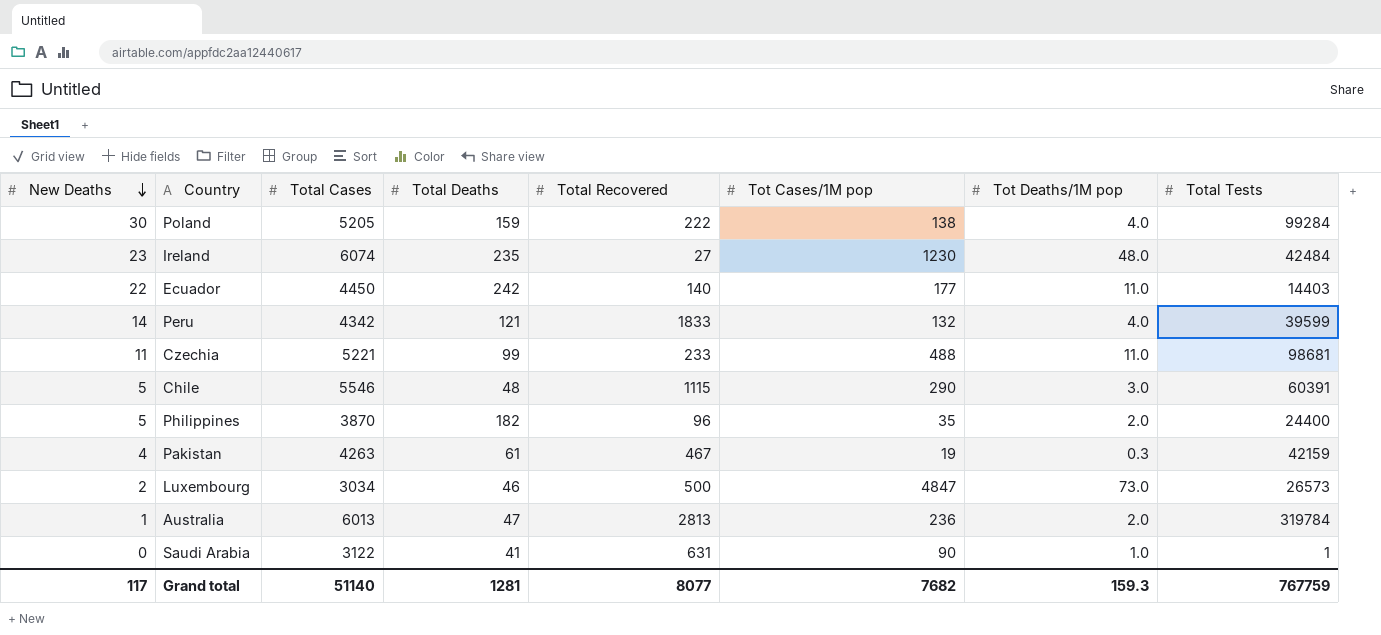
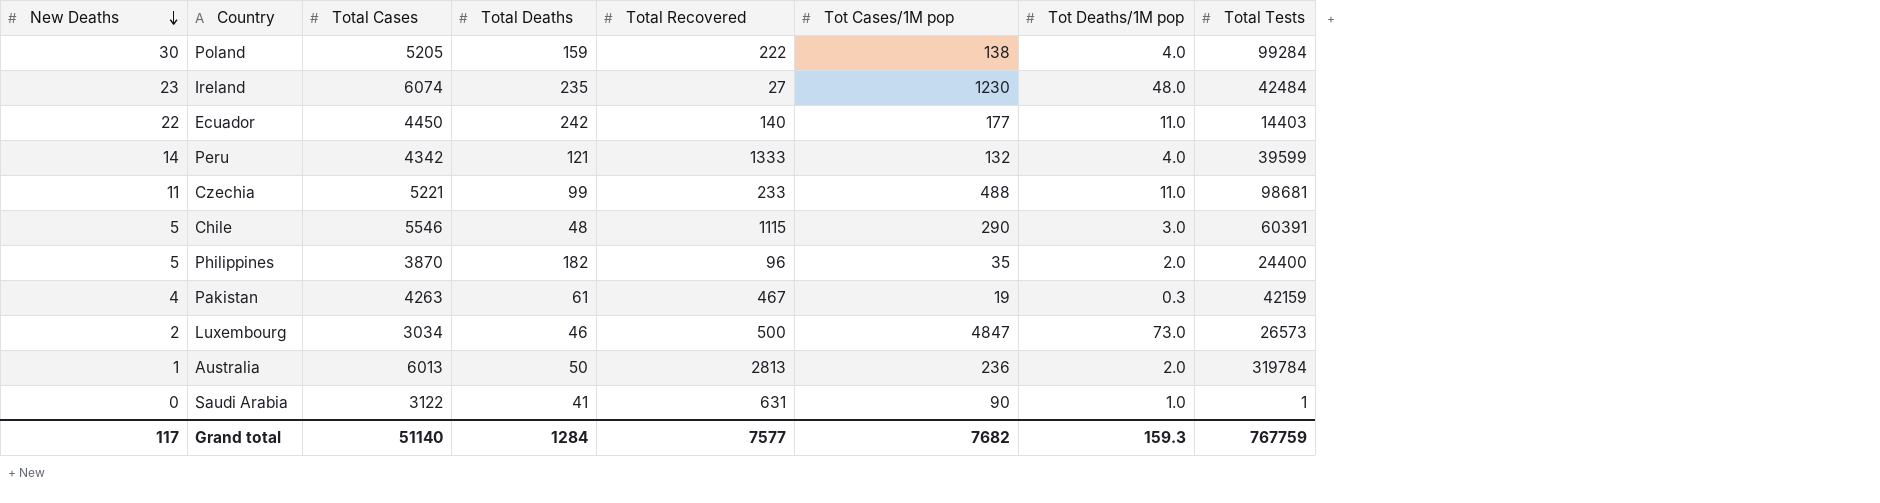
Peru | Total Recovered: 1833 -> 1333
Australia | Total Deaths: 47 -> 50
Grand total | Total Deaths: 1281 -> 1284
Grand total | Total Recovered: 8077 -> 7577

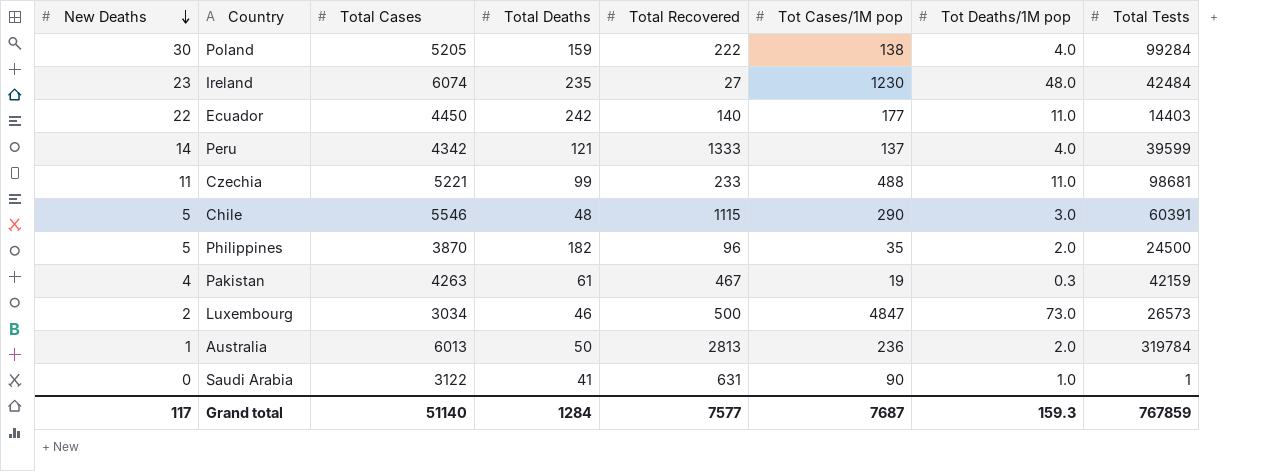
Peru | Tot Cases/1M pop: 132 -> 137
Philippines | Total Tests: 24400 -> 24500
Grand total | Tot Cases/1M pop: 7682 -> 7687
Grand total | Total Tests: 767759 -> 767859

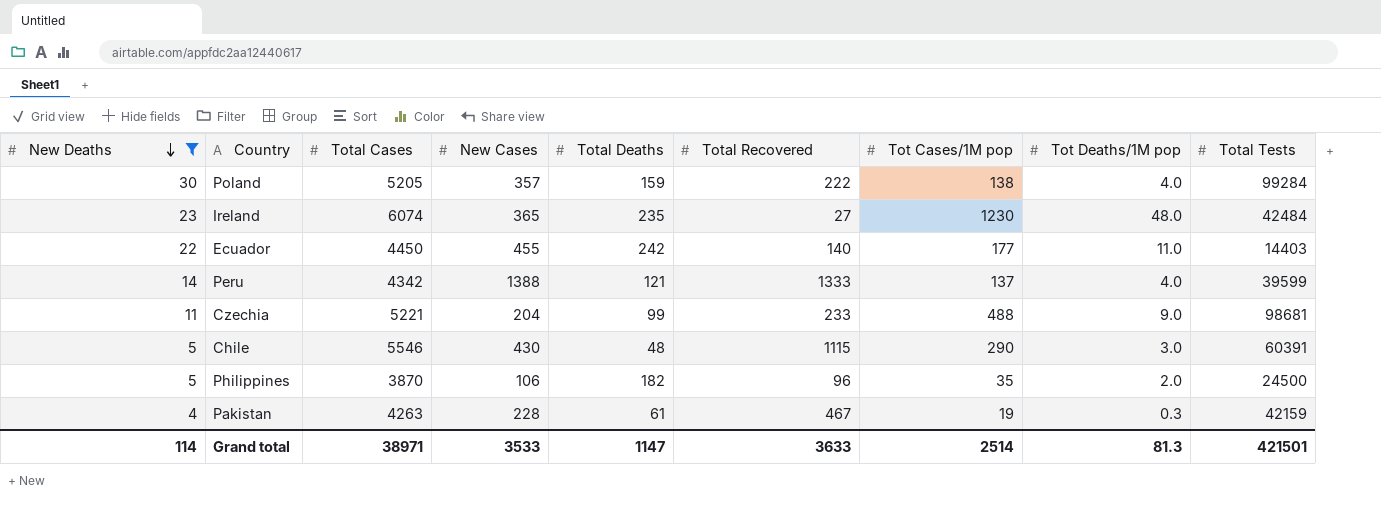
filter: none -> New Deaths >= 4
column New Cases | position: none -> 4
Czechia | Tot Deaths/1M pop: 11.0 -> 9.0
Grand total | New Deaths: 117 -> 114
Grand total | Total Cases: 51140 -> 38971
Grand total | Total Deaths: 1284 -> 1147
Grand total | Total Recovered: 7577 -> 3633
Grand total | Tot Cases/1M pop: 7687 -> 2514
Grand total | Tot Deaths/1M pop: 159.3 -> 81.3
Grand total | Total Tests: 767859 -> 421501

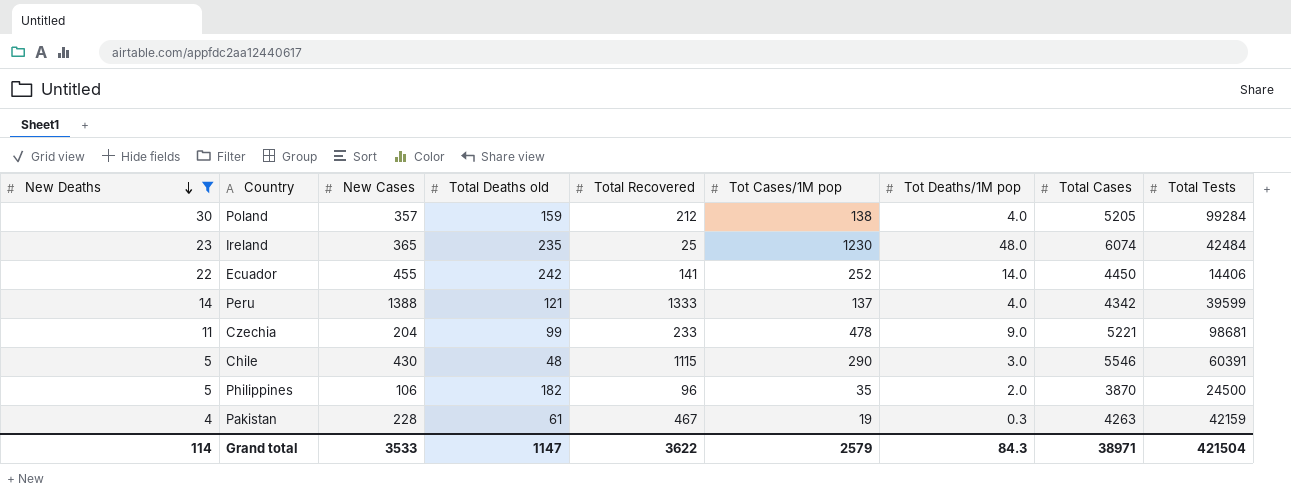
column name: Total Deaths -> Total Deaths old
column Total Cases | position: 3 -> 8
Poland | Total Recovered: 222 -> 212
Ireland | Total Recovered: 27 -> 25
Ecuador | Total Recovered: 140 -> 141
Ecuador | Tot Cases/1M pop: 177 -> 252
Ecuador | Tot Deaths/1M pop: 11.0 -> 14.0
Ecuador | Total Tests: 14403 -> 14406
Czechia | Tot Cases/1M pop: 488 -> 478
Grand total | Total Recovered: 3633 -> 3622
Grand total | Tot Cases/1M pop: 2514 -> 2579
Grand total | Tot Deaths/1M pop: 81.3 -> 84.3
Grand total | Total Tests: 421501 -> 421504

